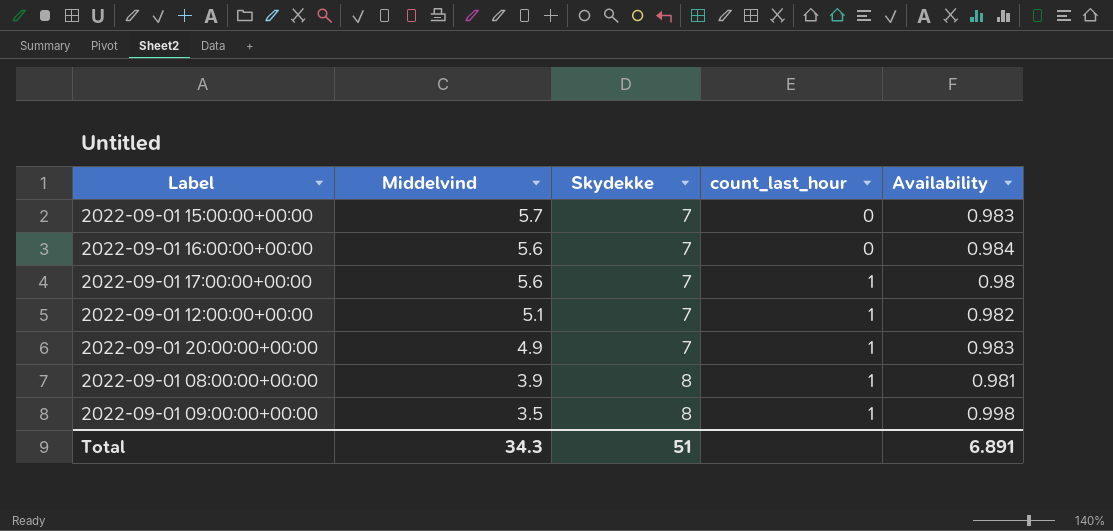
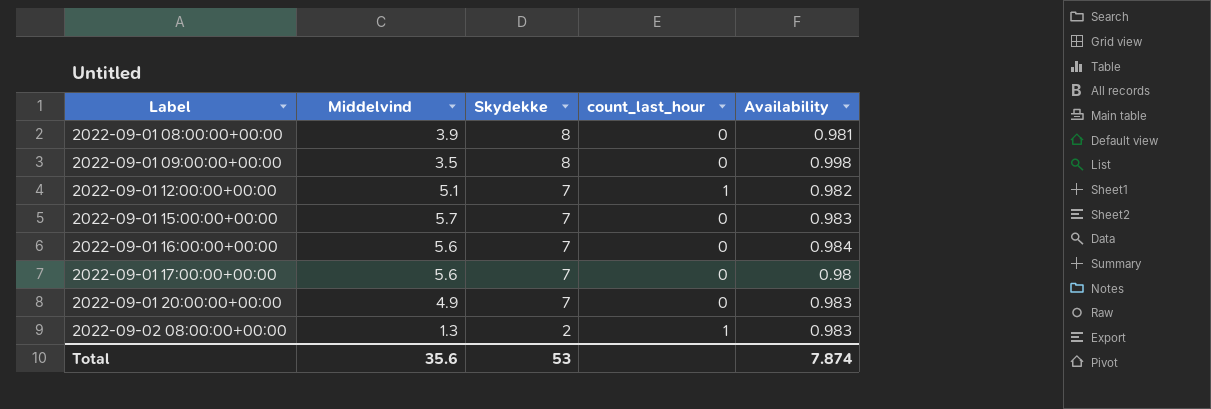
row order: Middelvind descending -> Label ascending
2022-09-01 08:00:00+00:00 | count_last_hour: 1 -> 0
2022-09-01 09:00:00+00:00 | count_last_hour: 1 -> 0
2022-09-01 17:00:00+00:00 | count_last_hour: 1 -> 0
2022-09-01 20:00:00+00:00 | count_last_hour: 1 -> 0
row 2022-09-02 08:00:00+00:00: none -> 1.3 | 2 | 1 | 0.983
Total | Middelvind: 34.3 -> 35.6
Total | Skydekke: 51 -> 53
Total | Availability: 6.891 -> 7.874

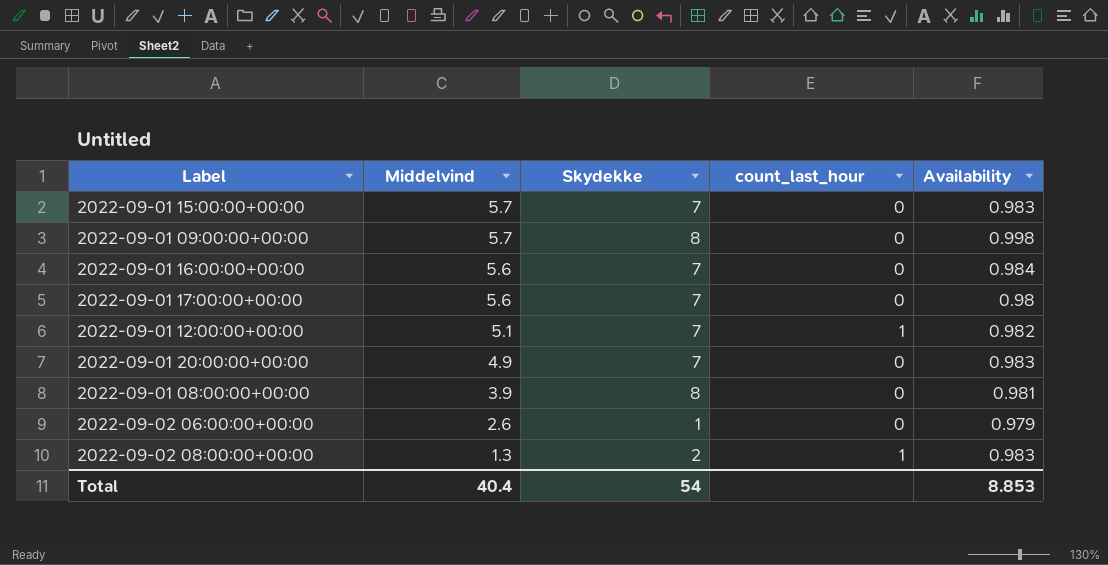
row order: Label ascending -> Middelvind descending
2022-09-01 09:00:00+00:00 | Middelvind: 3.5 -> 5.7
row 2022-09-02 06:00:00+00:00: none -> 2.6 | 1 | 0 | 0.979
Total | Middelvind: 35.6 -> 40.4
Total | Skydekke: 53 -> 54
Total | Availability: 7.874 -> 8.853

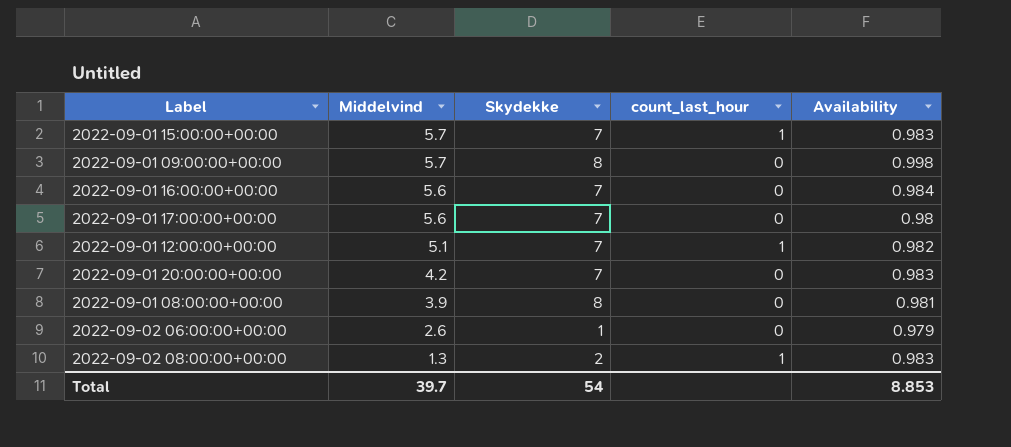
2022-09-01 15:00:00+00:00 | count_last_hour: 0 -> 1
2022-09-01 20:00:00+00:00 | Middelvind: 4.9 -> 4.2
Total | Middelvind: 40.4 -> 39.7

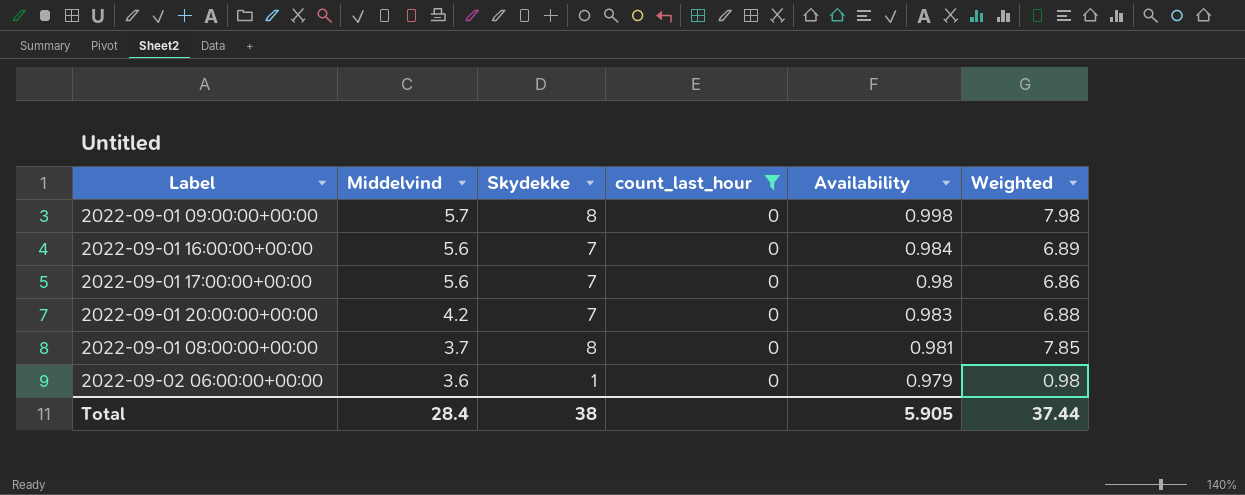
filter: none -> count_last_hour = 0
column Weighted | formula: none -> [Skydekke] * [Availability]
2022-09-01 08:00:00+00:00 | Middelvind: 3.9 -> 3.7
2022-09-02 06:00:00+00:00 | Middelvind: 2.6 -> 3.6
Total | Middelvind: 39.7 -> 28.4
Total | Skydekke: 54 -> 38
Total | Availability: 8.853 -> 5.905

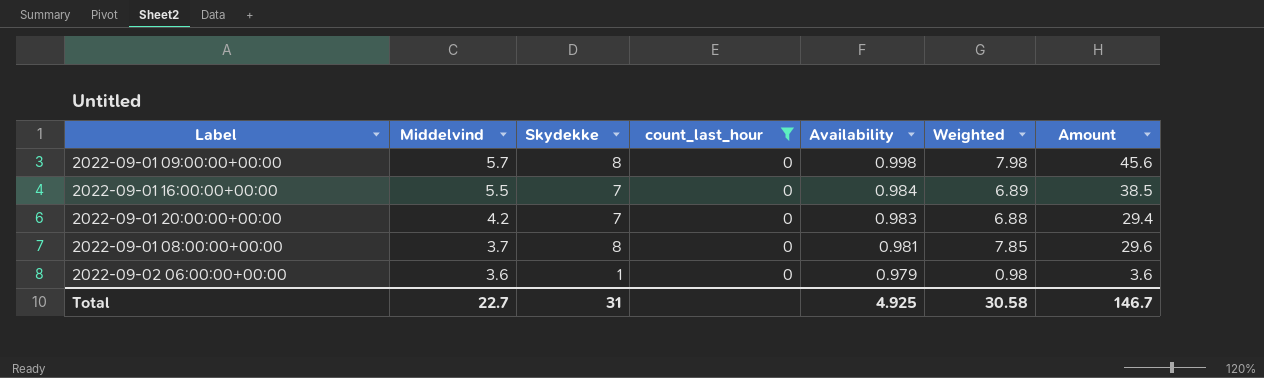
column Amount | formula: none -> [Middelvind] * [Skydekke]
row 2022-09-01 17:00:00+00:00: 5.6 | 7 | 0 | 0.98 | 6.86 -> none
2022-09-01 16:00:00+00:00 | Middelvind: 5.6 -> 5.5
Total | Middelvind: 28.4 -> 22.7
Total | Skydekke: 38 -> 31
Total | Availability: 5.905 -> 4.925
Total | Weighted: 37.44 -> 30.58

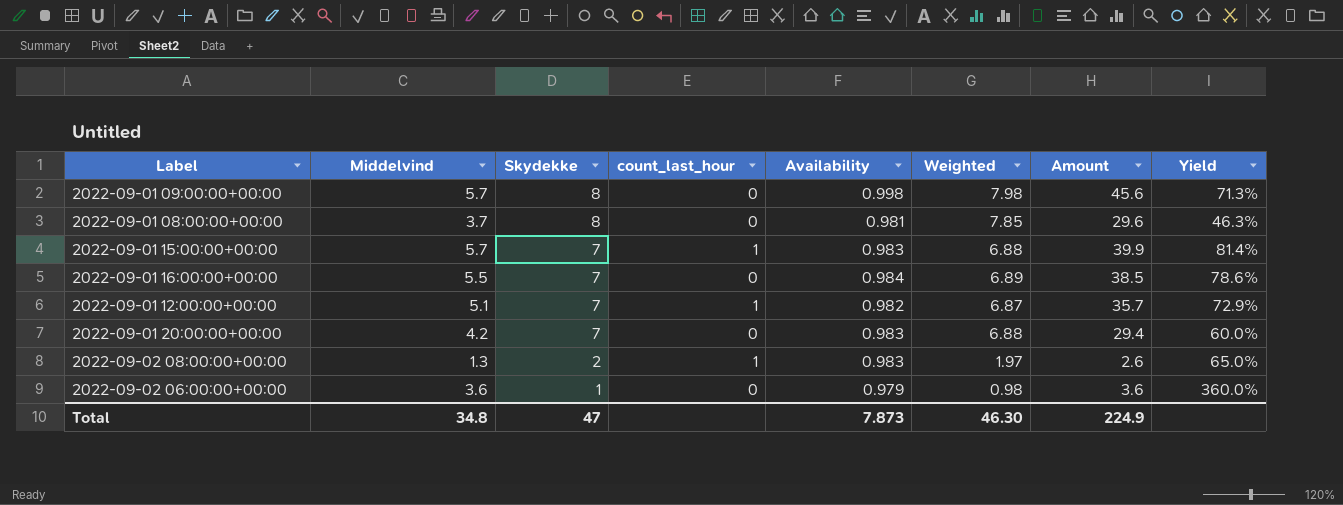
filter: count_last_hour = 0 -> none
row order: Middelvind descending -> Skydekke descending
column Yield | formula: none -> [Middelvind] / [Skydekke]
Total | Middelvind: 22.7 -> 34.8
Total | Skydekke: 31 -> 47
Total | Availability: 4.925 -> 7.873
Total | Weighted: 30.58 -> 46.30
Total | Amount: 146.7 -> 224.9

